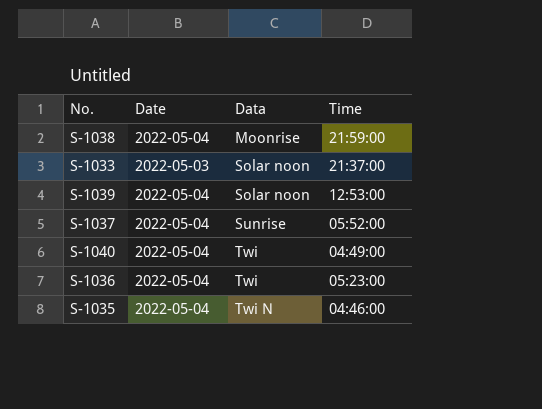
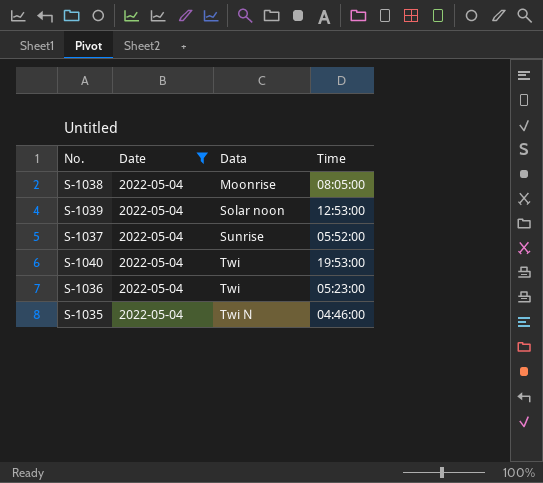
filter: none -> Date = 2022-05-04
S-1038 | Time: 21:59:00 -> 08:05:00
S-1040 | Time: 04:49:00 -> 19:53:00

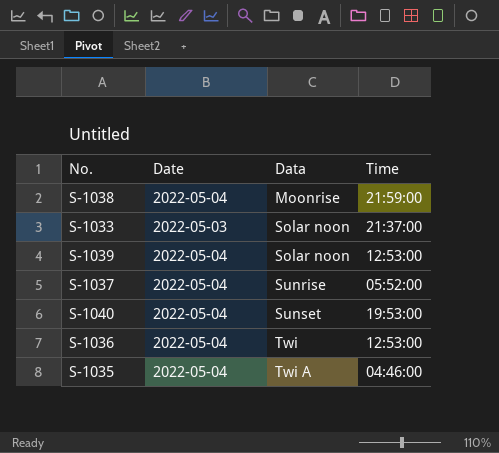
filter: Date = 2022-05-04 -> none
S-1038 | Time: 08:05:00 -> 21:59:00
S-1040 | Data: Twi -> Sunset
S-1036 | Time: 05:23:00 -> 12:53:00
S-1035 | Data: Twi N -> Twi A

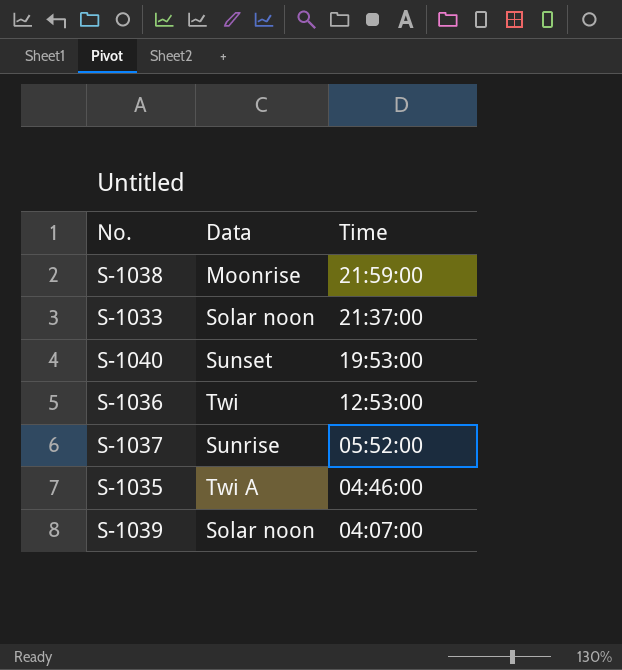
row order: Data ascending -> Time descending
column Date | position: 2 -> none
S-1039 | Time: 12:53:00 -> 04:07:00

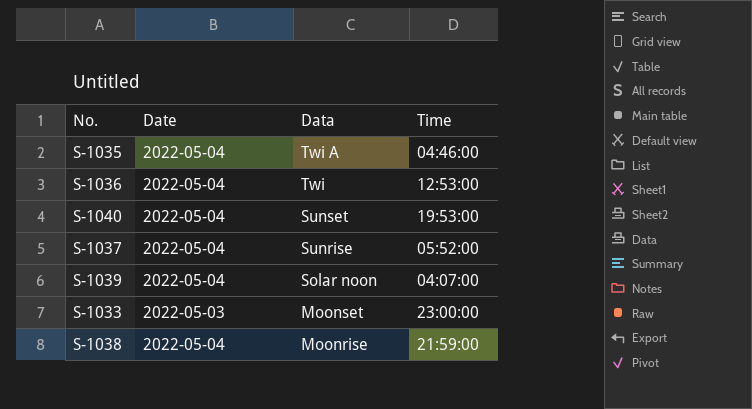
row order: Time descending -> Data descending
column Date | position: none -> 2
S-1033 | Data: Solar noon -> Moonset
S-1033 | Time: 21:37:00 -> 23:00:00

